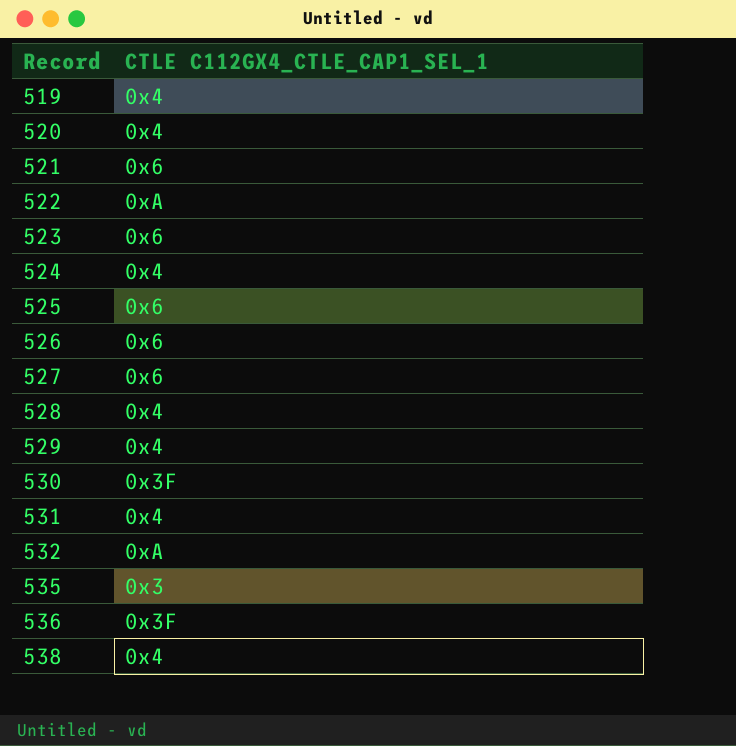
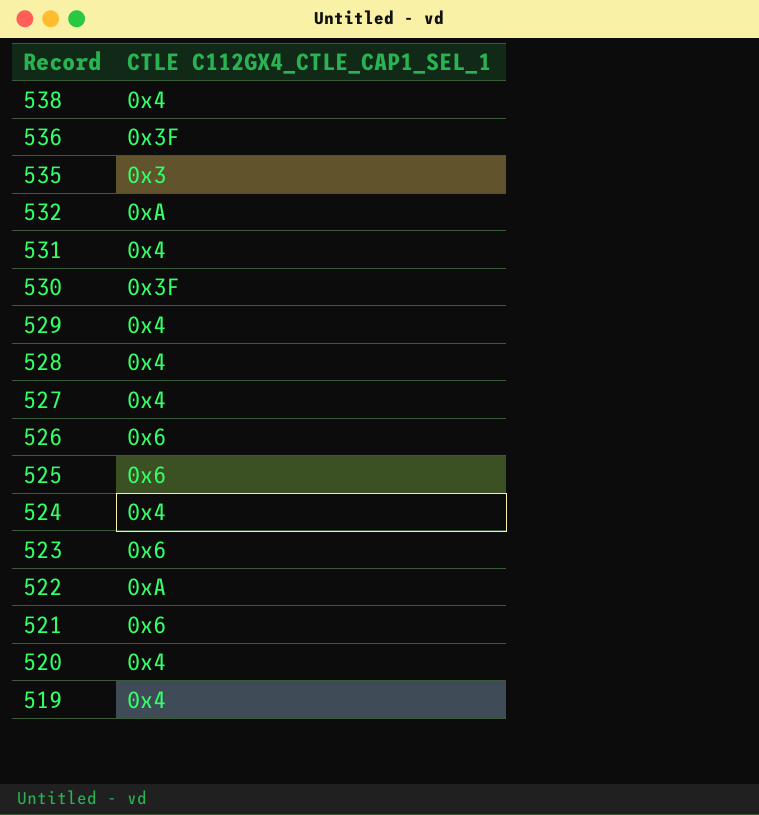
row order: Record ascending -> Record descending
527 | CTLE C112GX4_CTLE_CAP1_SEL_1: 0x6 -> 0x4

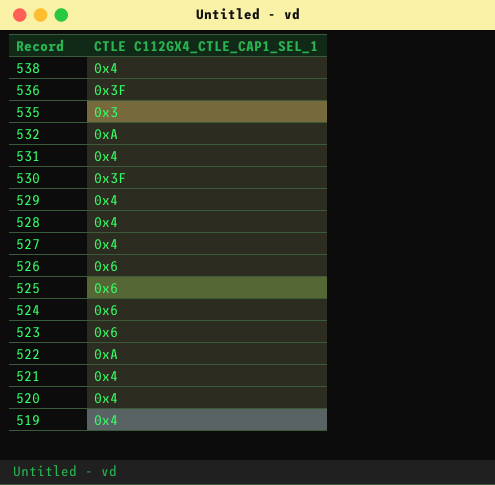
524 | CTLE C112GX4_CTLE_CAP1_SEL_1: 0x4 -> 0x6
521 | CTLE C112GX4_CTLE_CAP1_SEL_1: 0x6 -> 0x4

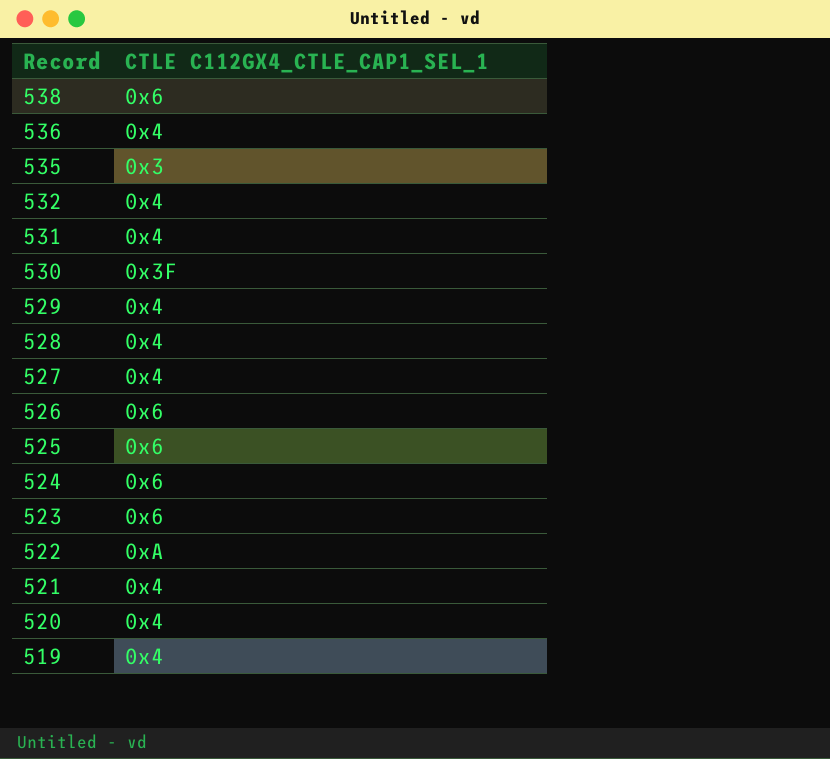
538 | CTLE C112GX4_CTLE_CAP1_SEL_1: 0x4 -> 0x6
536 | CTLE C112GX4_CTLE_CAP1_SEL_1: 0x3F -> 0x4
532 | CTLE C112GX4_CTLE_CAP1_SEL_1: 0xA -> 0x4

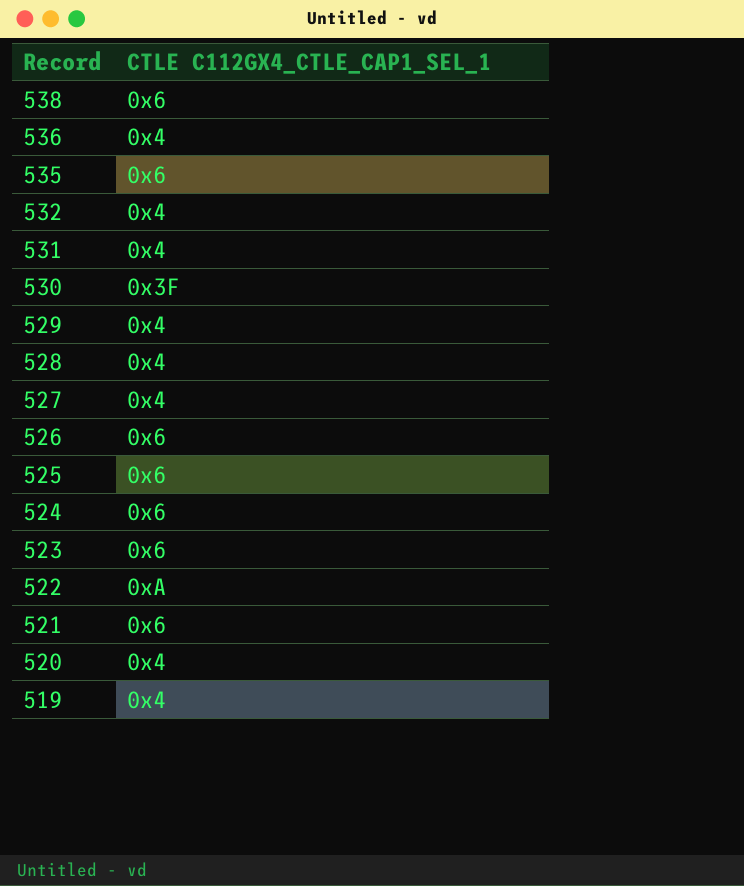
535 | CTLE C112GX4_CTLE_CAP1_SEL_1: 0x3 -> 0x6
521 | CTLE C112GX4_CTLE_CAP1_SEL_1: 0x4 -> 0x6

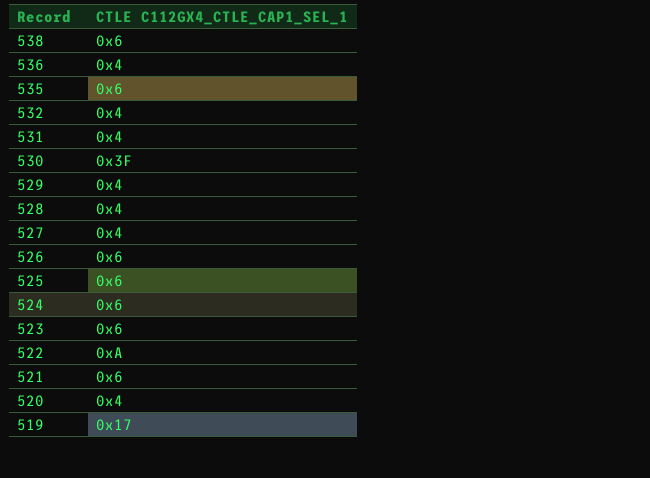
519 | CTLE C112GX4_CTLE_CAP1_SEL_1: 0x4 -> 0x17

